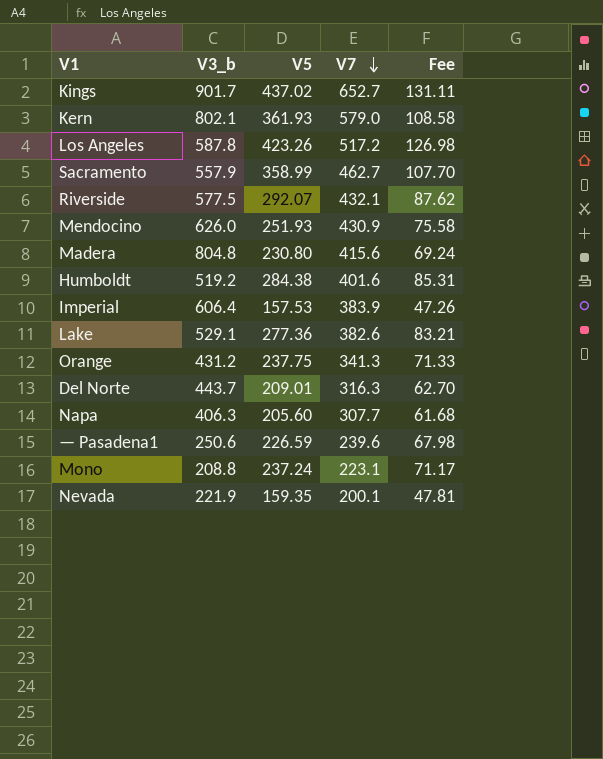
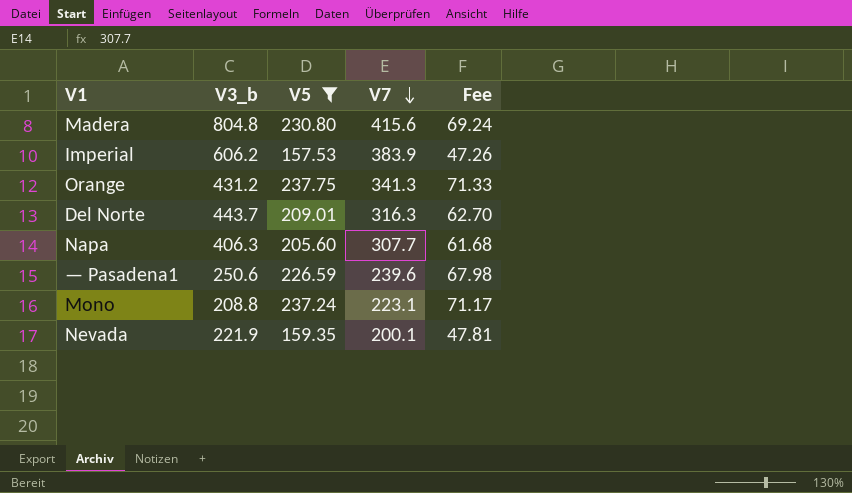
filter: none -> V5 <= 237.75
Imperial | V3_b: 606.4 -> 606.2

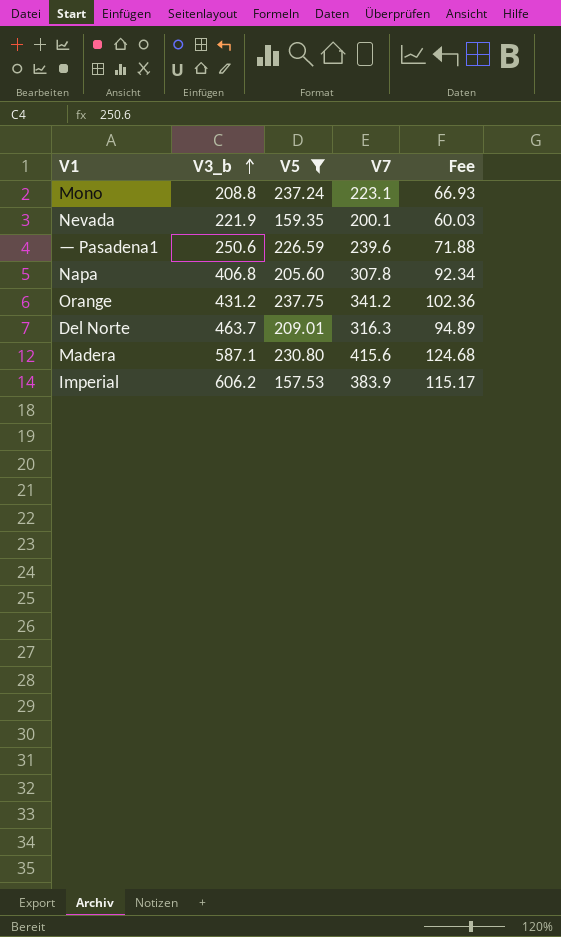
row order: V7 descending -> V3_b ascending
column Fee | formula: [V5] * 0.3 -> [V7] * 0.3
Napa | V3_b: 406.3 -> 406.8
Napa | V7: 307.7 -> 307.8
Orange | V7: 341.3 -> 341.2
Del Norte | V3_b: 443.7 -> 463.7
Madera | V3_b: 804.8 -> 587.1

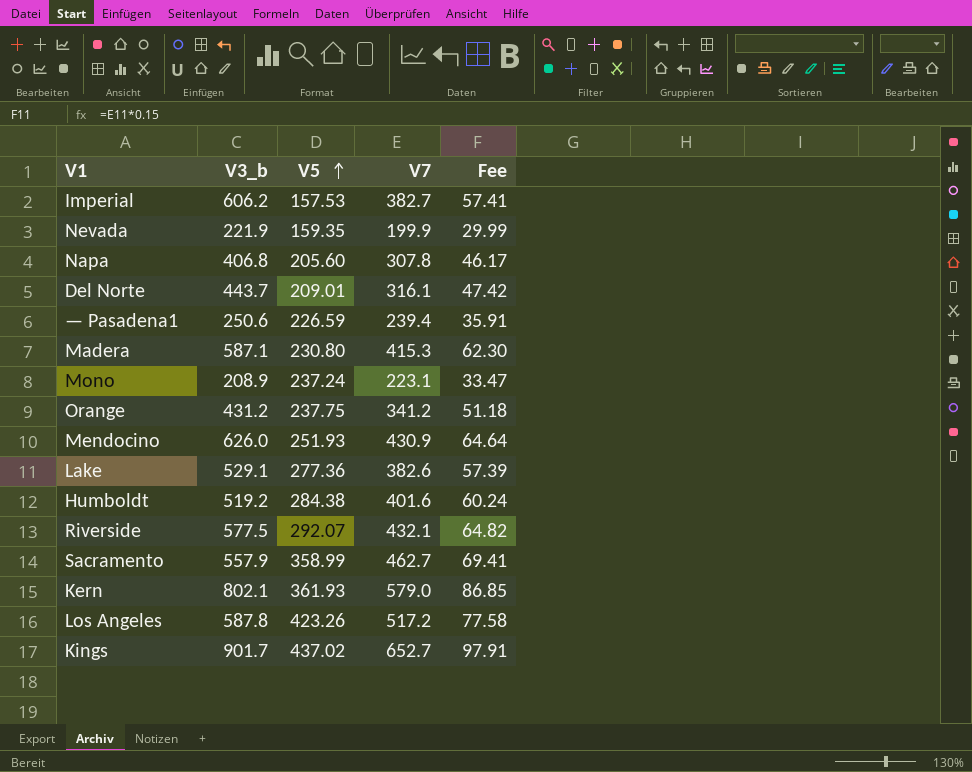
filter: V5 <= 237.75 -> none
row order: V3_b ascending -> V5 ascending
column Fee | formula: [V7] * 0.3 -> [V7] * 0.15
Imperial | V7: 383.9 -> 382.7
Nevada | V7: 200.1 -> 199.9
Del Norte | V3_b: 463.7 -> 443.7
Del Norte | V7: 316.3 -> 316.1
— Pasadena1 | V7: 239.6 -> 239.4
Madera | V7: 415.6 -> 415.3
Mono | V3_b: 208.8 -> 208.9

